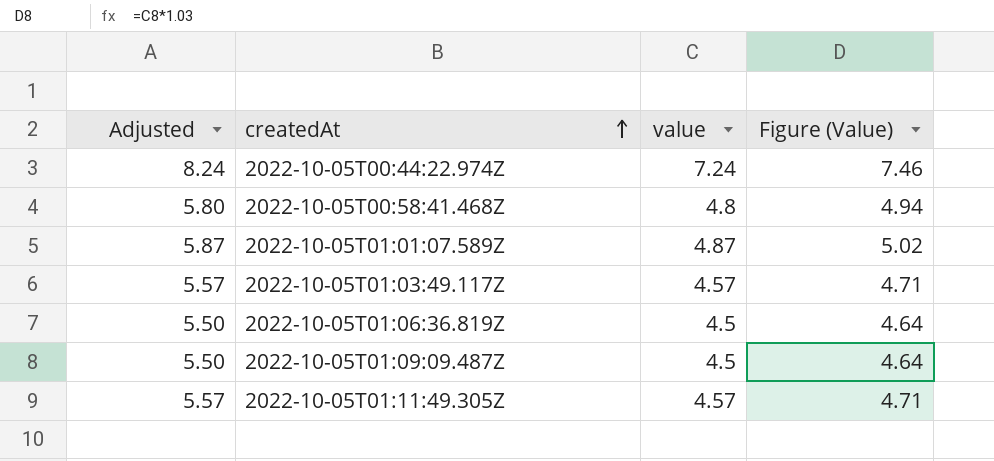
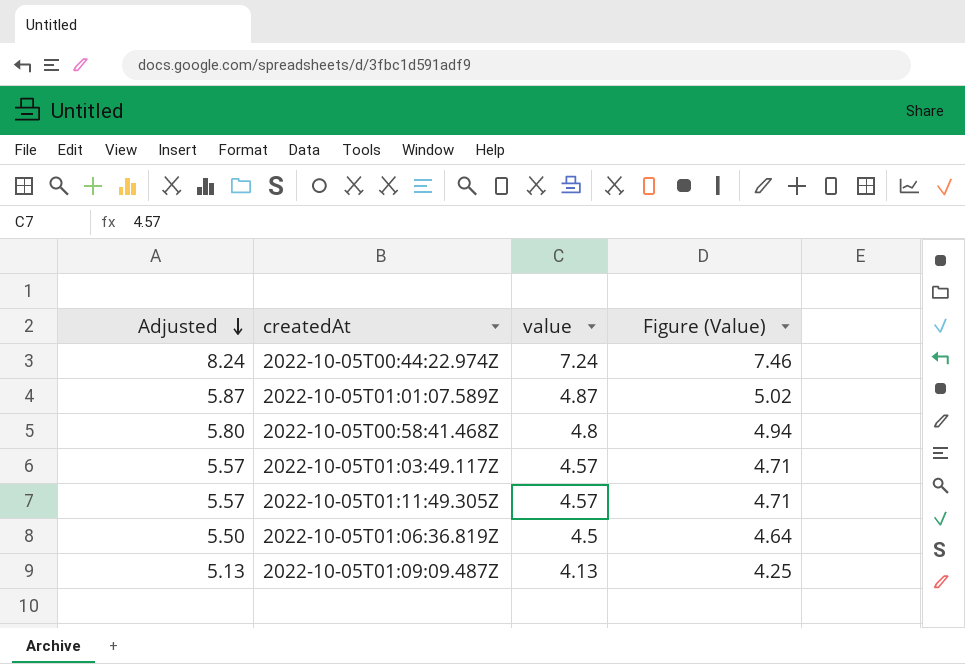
row order: createdAt ascending -> Adjusted descending
2022-10-05T01:09:09.487Z | Adjusted: 5.50 -> 5.13
2022-10-05T01:09:09.487Z | value: 4.5 -> 4.13
2022-10-05T01:09:09.487Z | Figure (Value): 4.64 -> 4.25

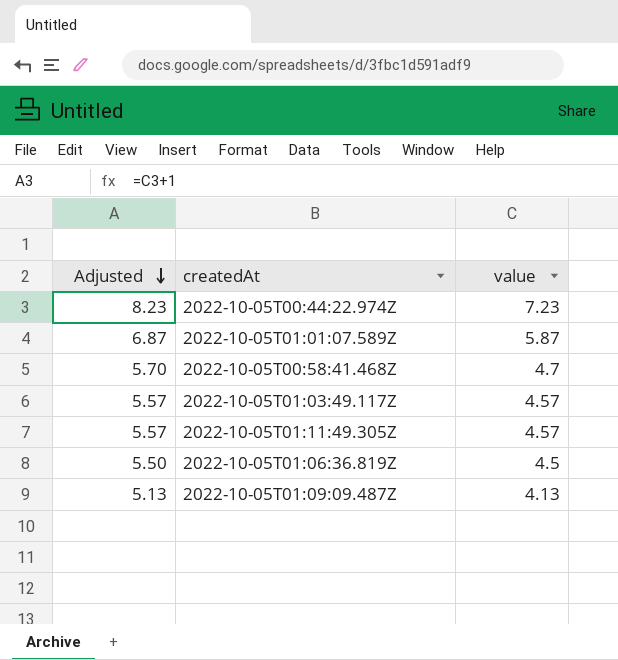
column Figure (Value) | formula: [value] * 1.03 -> none
2022-10-05T00:44:22.974Z | Adjusted: 8.24 -> 8.23
2022-10-05T00:44:22.974Z | value: 7.24 -> 7.23
2022-10-05T01:01:07.589Z | Adjusted: 5.87 -> 6.87
2022-10-05T01:01:07.589Z | value: 4.87 -> 5.87
2022-10-05T00:58:41.468Z | Adjusted: 5.80 -> 5.70
2022-10-05T00:58:41.468Z | value: 4.8 -> 4.7

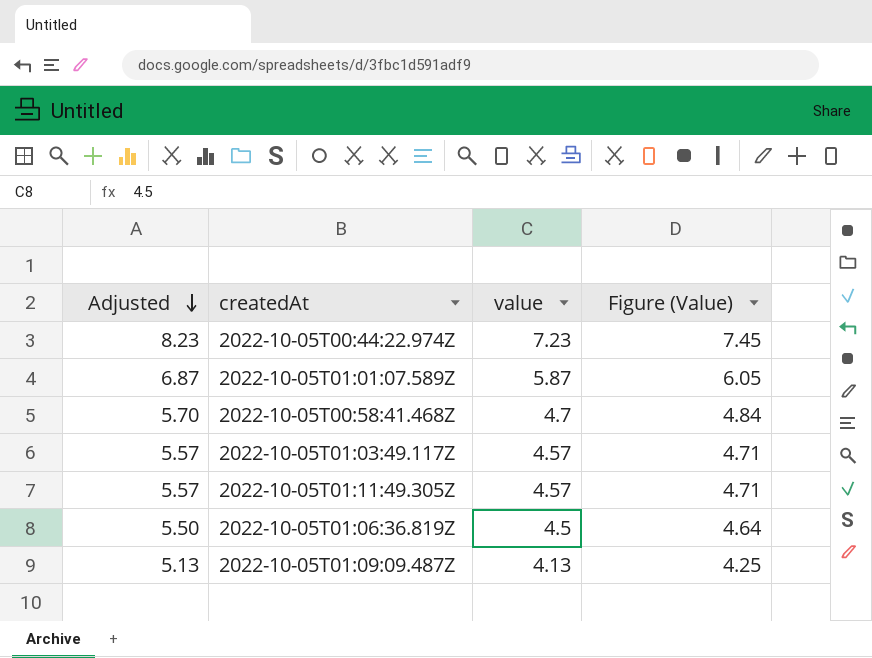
column Figure (Value) | formula: none -> [value] * 1.03

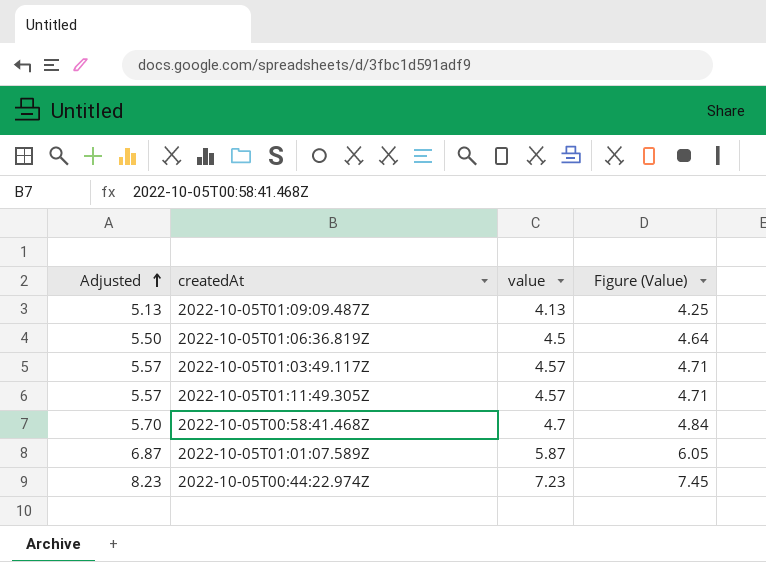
row order: Adjusted descending -> Adjusted ascending

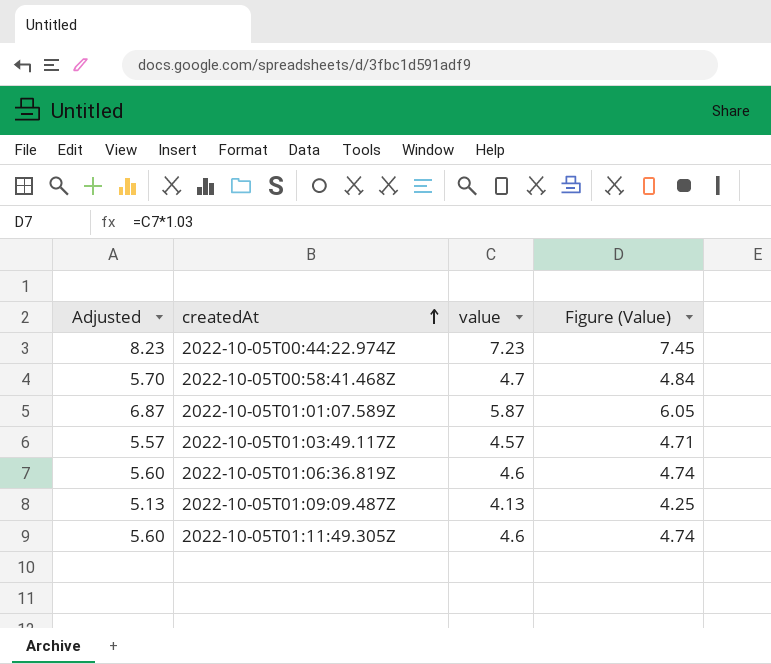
row order: Adjusted ascending -> createdAt ascending
2022-10-05T01:06:36.819Z | Adjusted: 5.50 -> 5.60
2022-10-05T01:06:36.819Z | value: 4.5 -> 4.6
2022-10-05T01:06:36.819Z | Figure (Value): 4.64 -> 4.74
2022-10-05T01:11:49.305Z | Adjusted: 5.57 -> 5.60
2022-10-05T01:11:49.305Z | value: 4.57 -> 4.6
2022-10-05T01:11:49.305Z | Figure (Value): 4.71 -> 4.74

